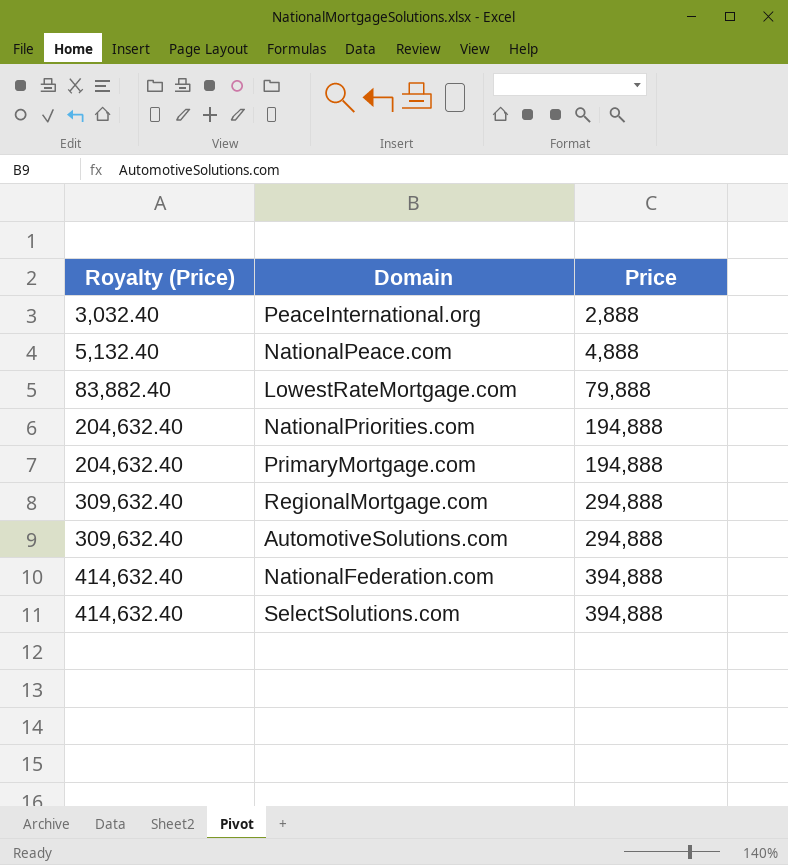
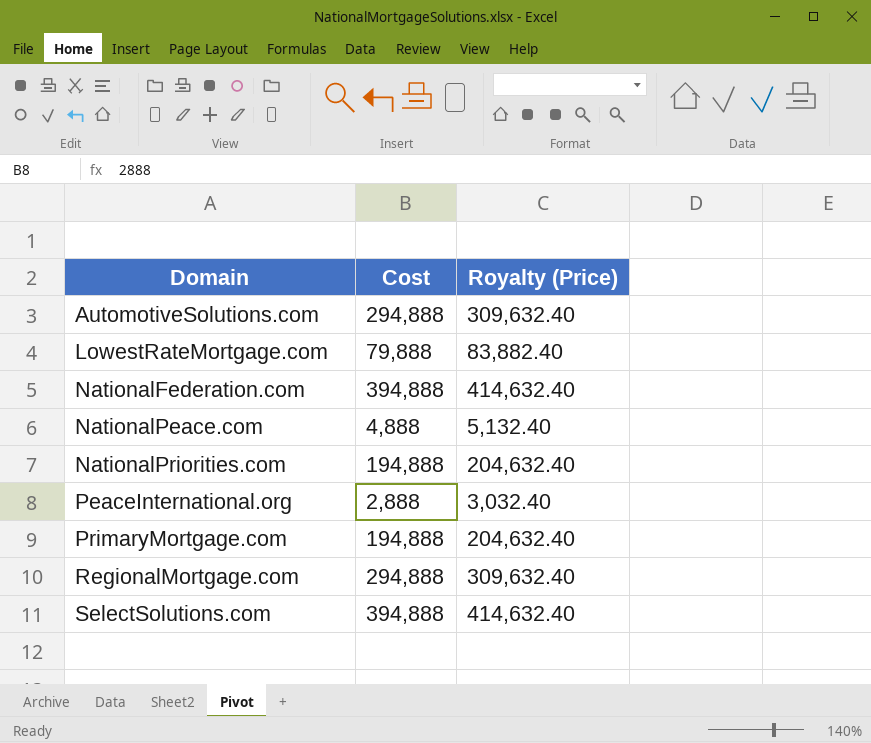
row order: Royalty (Price) ascending -> Domain ascending
column name: Price -> Cost
column Royalty (Price) | position: 1 -> 3

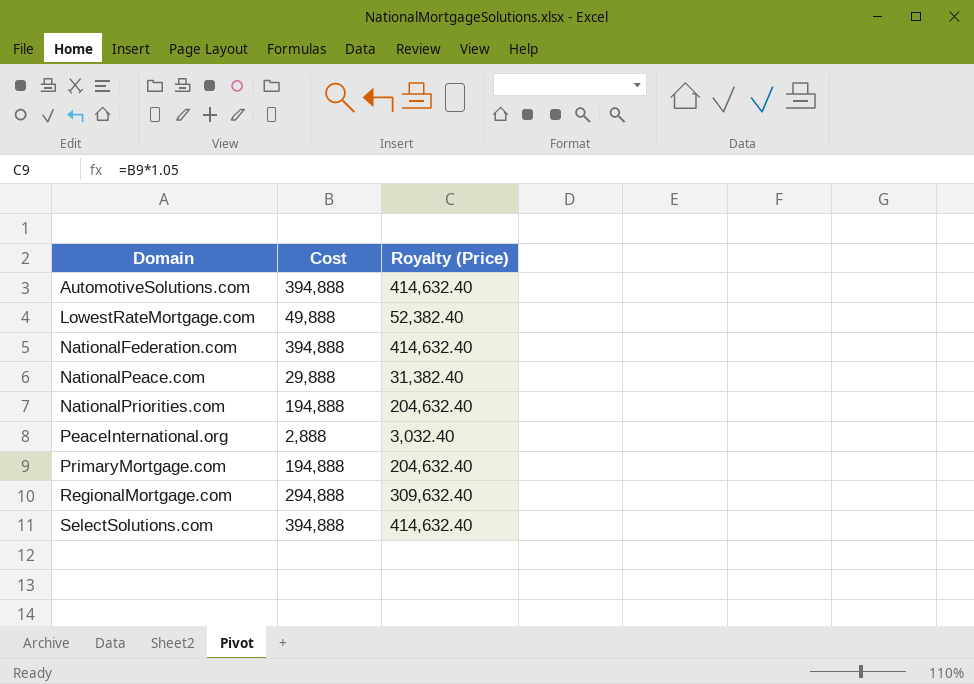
AutomotiveSolutions.com | Cost: 294,888 -> 394,888
AutomotiveSolutions.com | Royalty (Price): 309,632.40 -> 414,632.40
LowestRateMortgage.com | Cost: 79,888 -> 49,888
LowestRateMortgage.com | Royalty (Price): 83,882.40 -> 52,382.40
NationalPeace.com | Cost: 4,888 -> 29,888
NationalPeace.com | Royalty (Price): 5,132.40 -> 31,382.40

